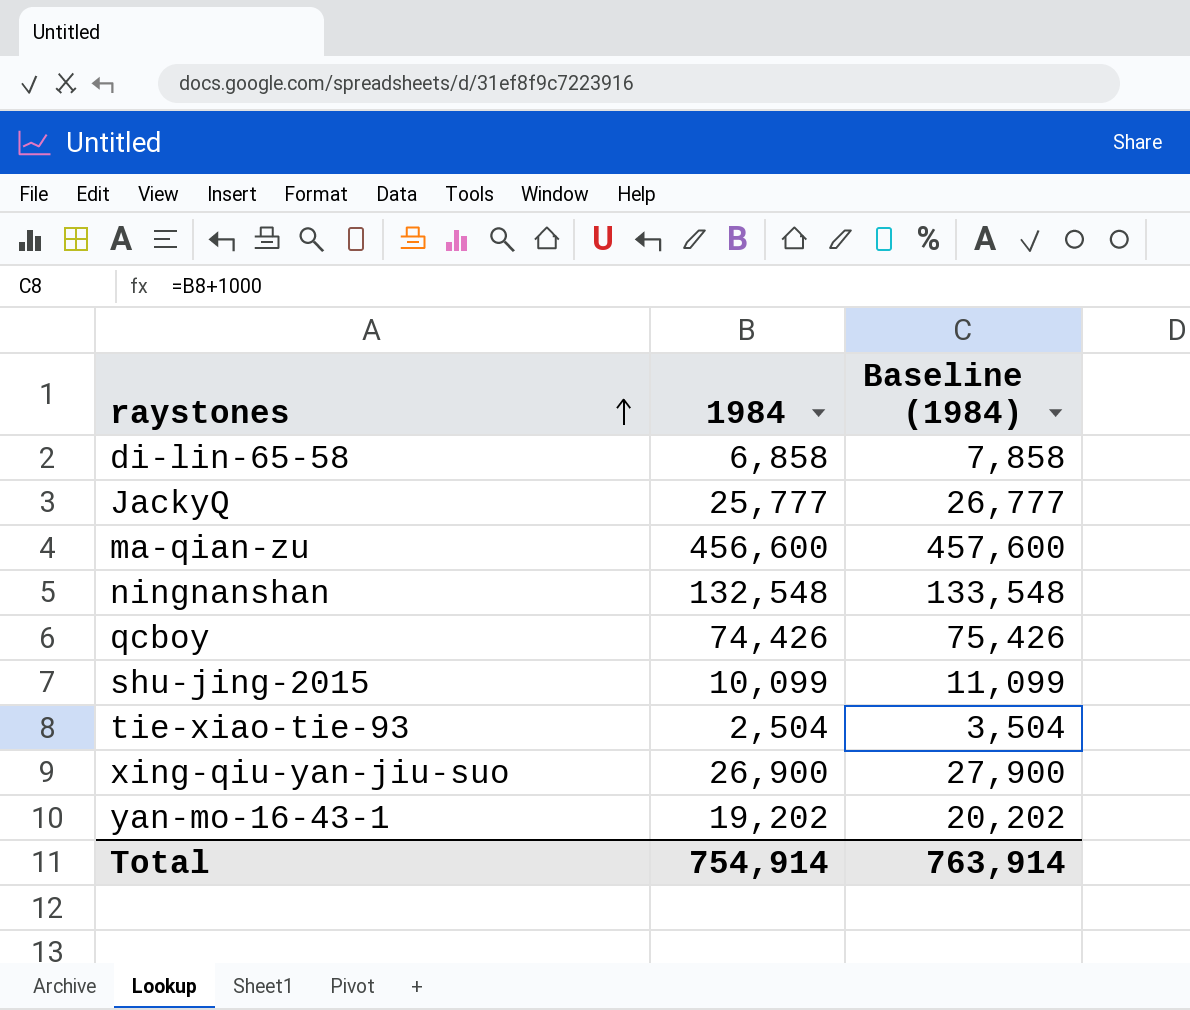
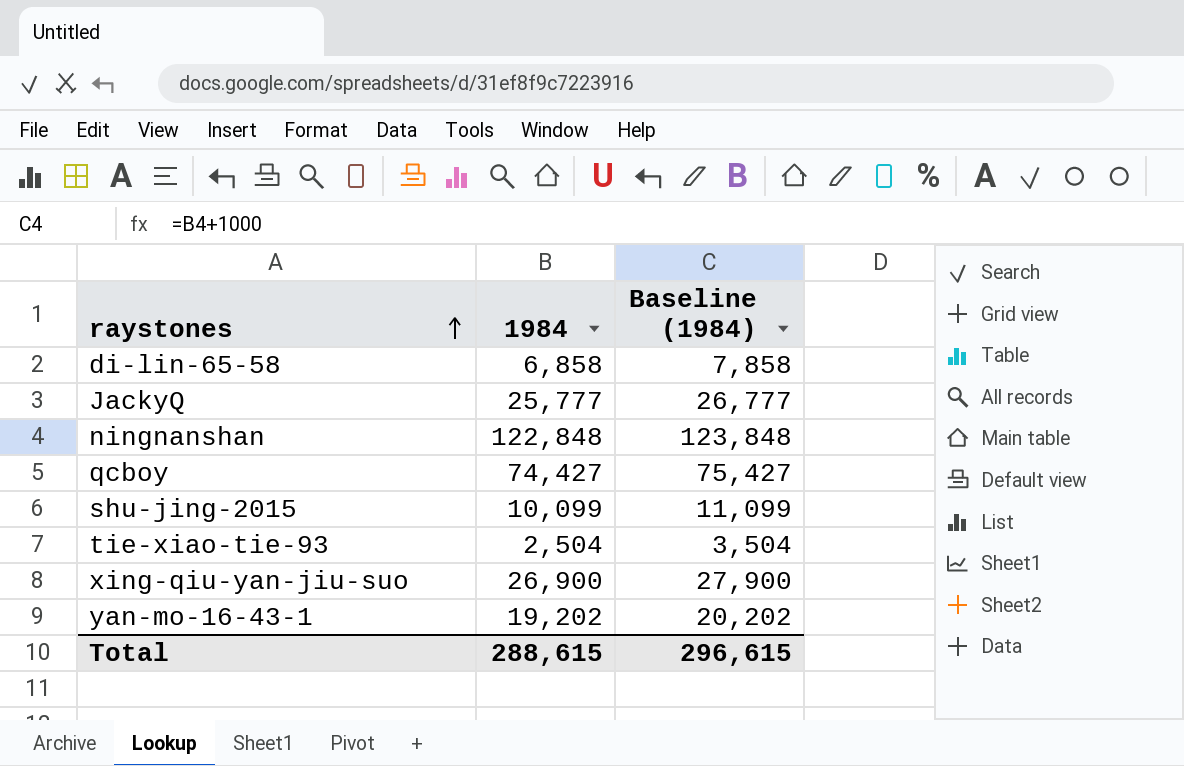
row ma-qian-zu: 456,600 | 457,600 -> none
ningnanshan | 1984: 132,548 -> 122,848
ningnanshan | Baseline (1984): 133,548 -> 123,848
qcboy | 1984: 74,426 -> 74,427
qcboy | Baseline (1984): 75,426 -> 75,427
Total | 1984: 754,914 -> 288,615
Total | Baseline (1984): 763,914 -> 296,615

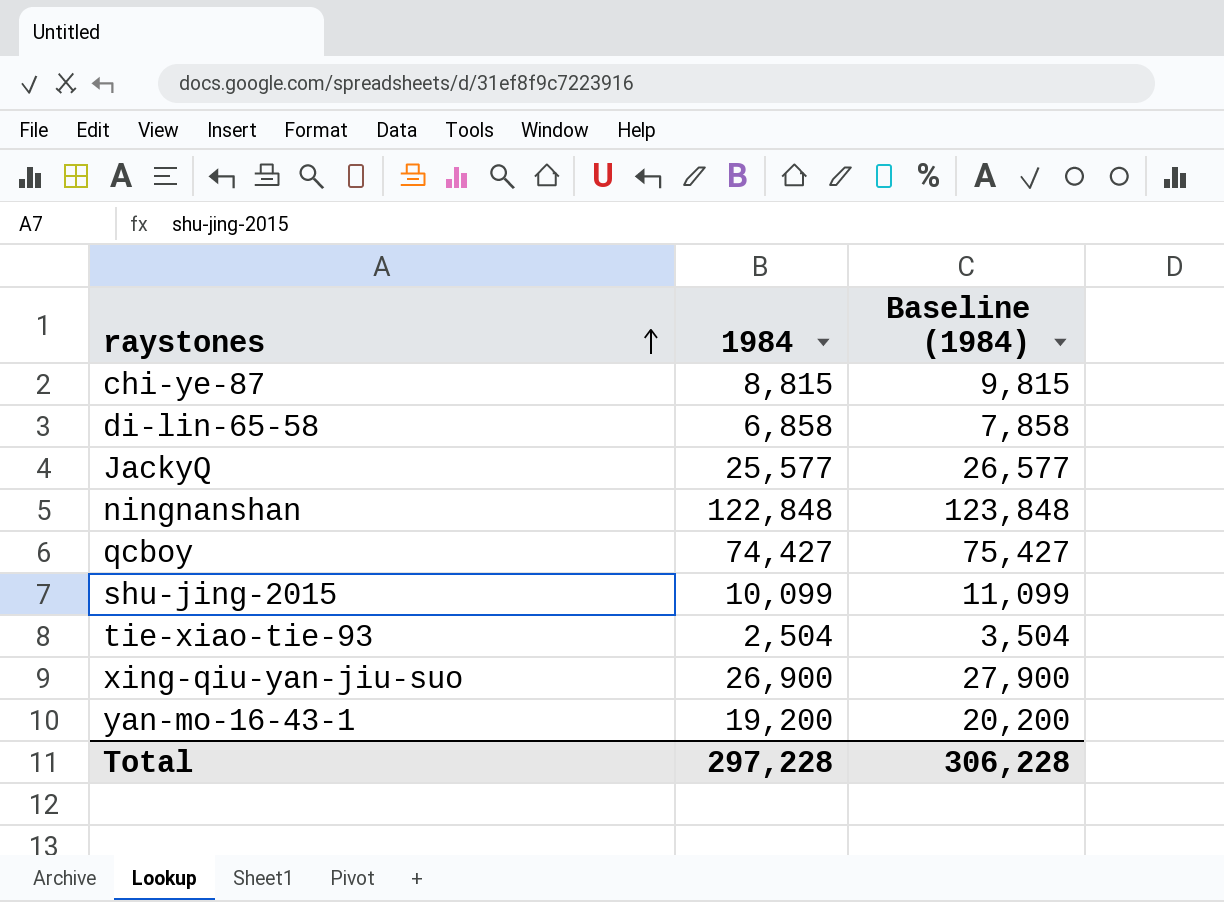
row chi-ye-87: none -> 8,815 | 9,815
JackyQ | 1984: 25,777 -> 25,577
JackyQ | Baseline (1984): 26,777 -> 26,577
yan-mo-16-43-1 | 1984: 19,202 -> 19,200
yan-mo-16-43-1 | Baseline (1984): 20,202 -> 20,200
Total | 1984: 288,615 -> 297,228
Total | Baseline (1984): 296,615 -> 306,228

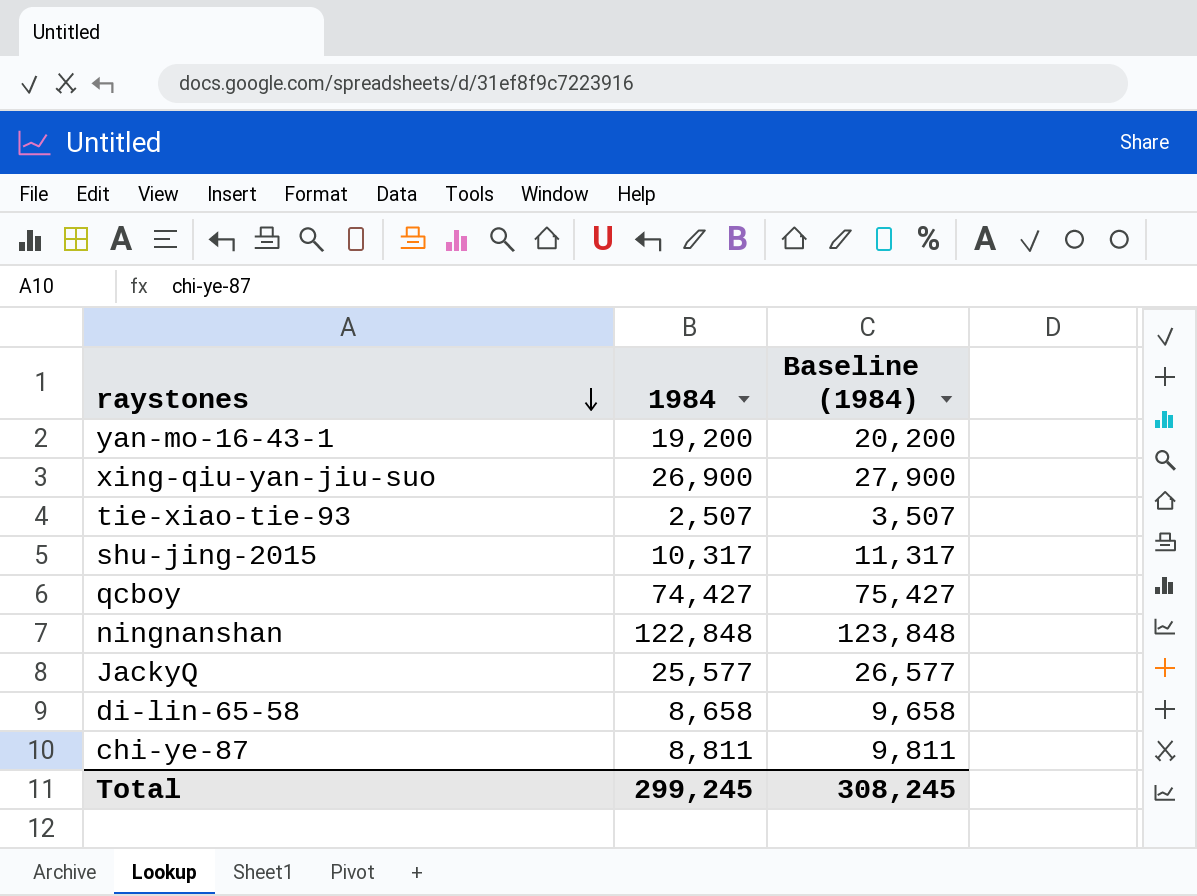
row order: raystones ascending -> raystones descending
tie-xiao-tie-93 | 1984: 2,504 -> 2,507
tie-xiao-tie-93 | Baseline (1984): 3,504 -> 3,507
shu-jing-2015 | 1984: 10,099 -> 10,317
shu-jing-2015 | Baseline (1984): 11,099 -> 11,317
di-lin-65-58 | 1984: 6,858 -> 8,658
di-lin-65-58 | Baseline (1984): 7,858 -> 9,658
chi-ye-87 | 1984: 8,815 -> 8,811
chi-ye-87 | Baseline (1984): 9,815 -> 9,811
Total | 1984: 297,228 -> 299,245
Total | Baseline (1984): 306,228 -> 308,245

